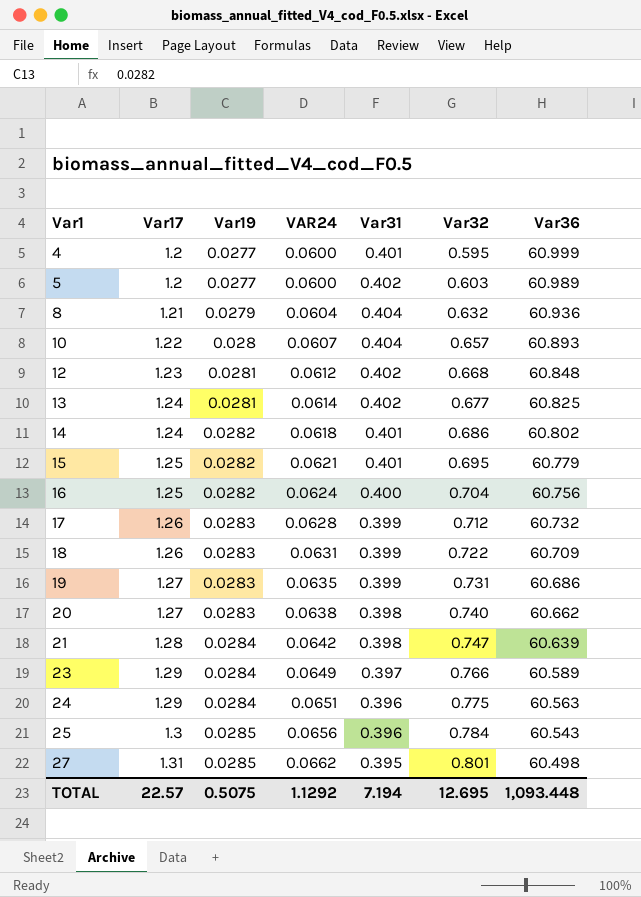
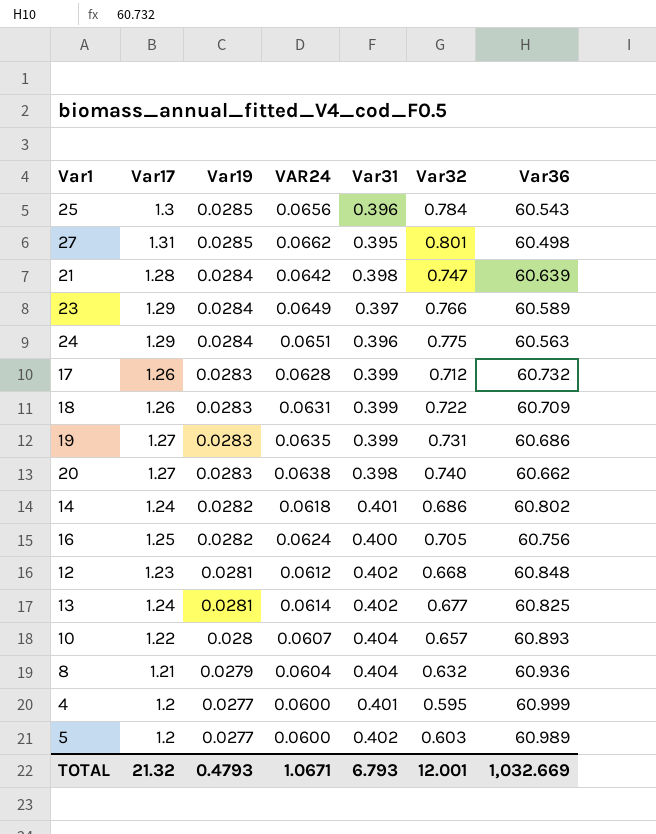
row order: Var1 ascending -> Var19 descending
row 15: 1.25 | 0.0282 | 0.0621 | 0.401 | 0.695 | 60.779 -> none
16 | Var32: 0.704 -> 0.705
TOTAL | Var17: 22.57 -> 21.32
TOTAL | Var19: 0.5075 -> 0.4793
TOTAL | VAR24: 1.1292 -> 1.0671
TOTAL | Var31: 7.194 -> 6.793
TOTAL | Var32: 12.695 -> 12.001
TOTAL | Var36: 1,093.448 -> 1,032.669

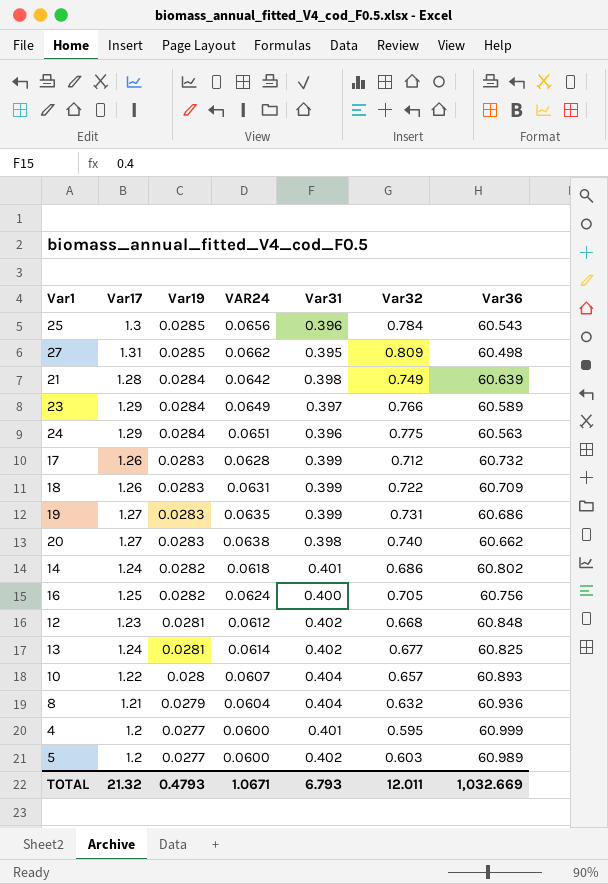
27 | Var32: 0.801 -> 0.809
21 | Var32: 0.747 -> 0.749
TOTAL | Var32: 12.001 -> 12.011

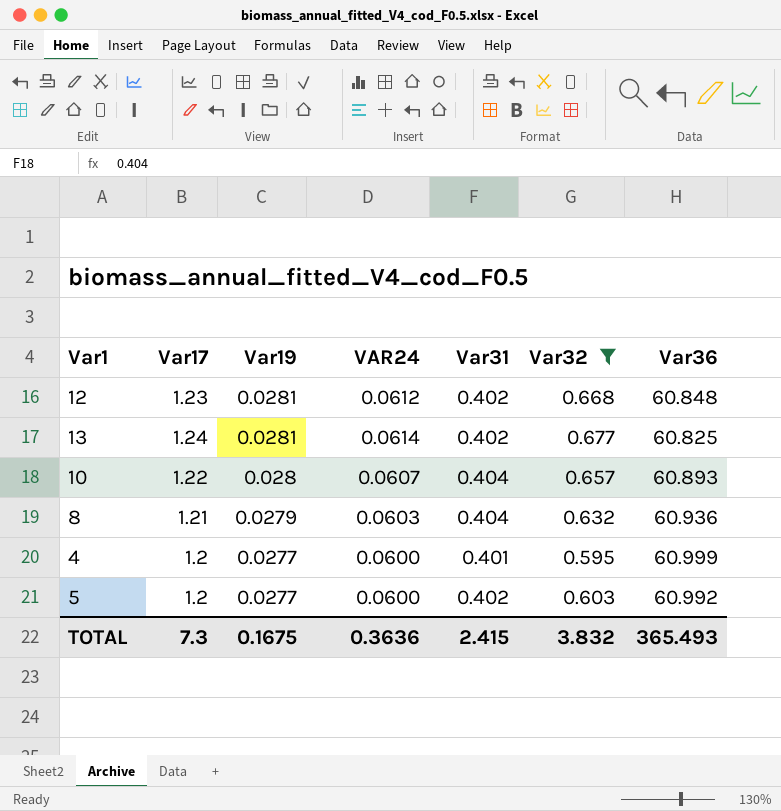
filter: none -> Var32 <= 0.677
8 | VAR24: 0.0604 -> 0.0603
5 | Var36: 60.989 -> 60.992
TOTAL | Var17: 21.32 -> 7.3
TOTAL | Var19: 0.4793 -> 0.1675
TOTAL | VAR24: 1.0671 -> 0.3636
TOTAL | Var31: 6.793 -> 2.415
TOTAL | Var32: 12.011 -> 3.832
TOTAL | Var36: 1,032.669 -> 365.493

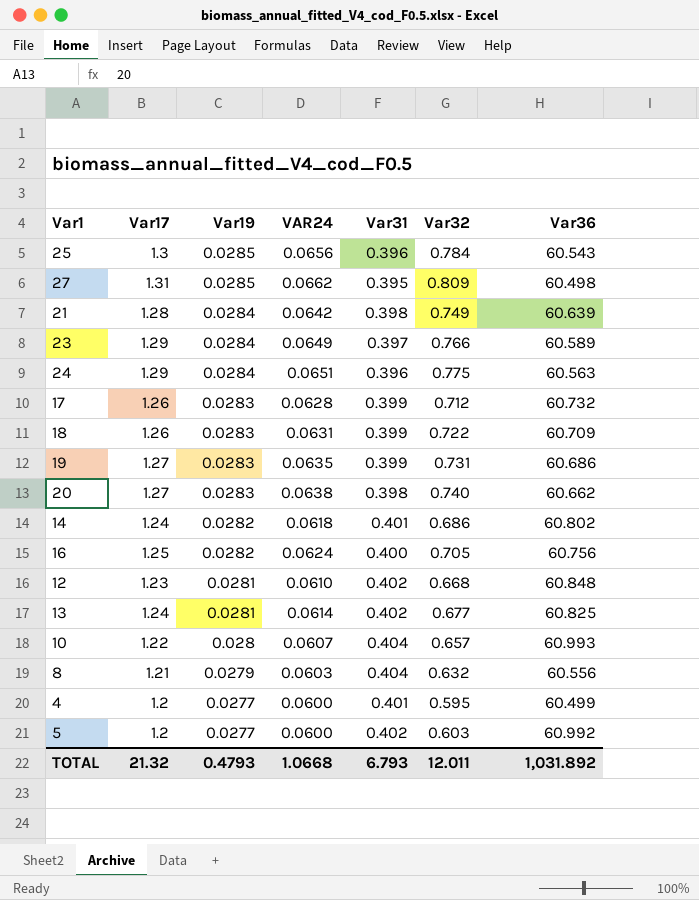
filter: Var32 <= 0.677 -> none
12 | VAR24: 0.0612 -> 0.0610
10 | Var36: 60.893 -> 60.993
8 | Var36: 60.936 -> 60.556
4 | Var36: 60.999 -> 60.499
TOTAL | Var17: 7.3 -> 21.32
TOTAL | Var19: 0.1675 -> 0.4793
TOTAL | VAR24: 0.3636 -> 1.0668
TOTAL | Var31: 2.415 -> 6.793
TOTAL | Var32: 3.832 -> 12.011
TOTAL | Var36: 365.493 -> 1,031.892

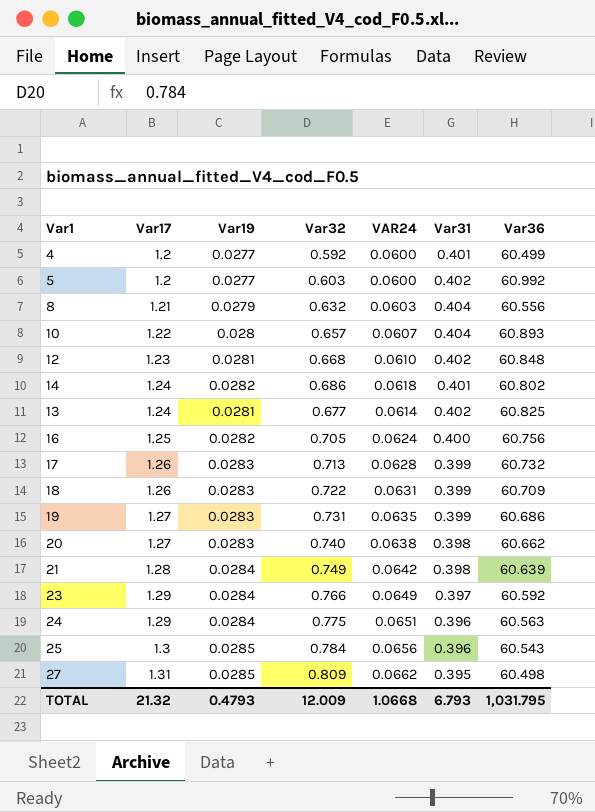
row order: Var19 descending -> Var17 ascending
column Var32 | position: 6 -> 4
4 | Var32: 0.595 -> 0.592
10 | Var36: 60.993 -> 60.893
17 | Var32: 0.712 -> 0.713
23 | Var36: 60.589 -> 60.592
TOTAL | Var32: 12.011 -> 12.009
TOTAL | Var36: 1,031.892 -> 1,031.795

